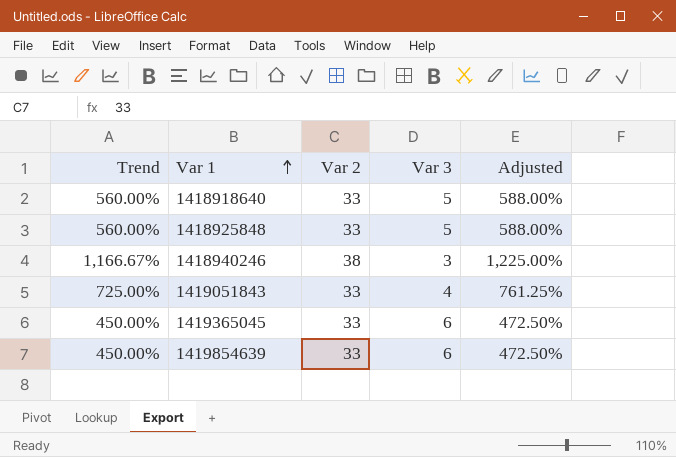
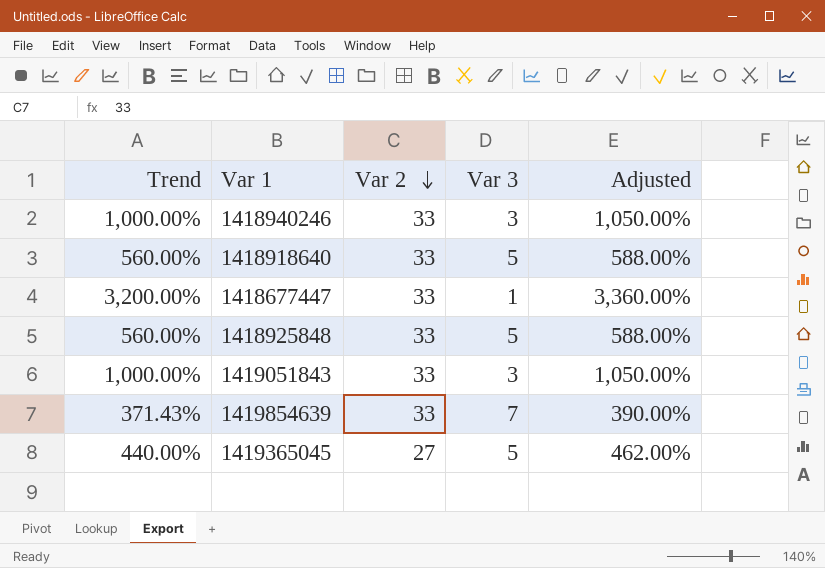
row order: Var 1 ascending -> Var 2 descending
1418940246 | Trend: 1,166.67% -> 1,000.00%
1418940246 | Var 2: 38 -> 33
1418940246 | Adjusted: 1,225.00% -> 1,050.00%
row 1418677447: none -> 3,200.00% | 33 | 1 | 3,360.00%
1419051843 | Trend: 725.00% -> 1,000.00%
1419051843 | Var 3: 4 -> 3
1419051843 | Adjusted: 761.25% -> 1,050.00%
1419854639 | Trend: 450.00% -> 371.43%
1419854639 | Var 3: 6 -> 7
1419854639 | Adjusted: 472.50% -> 390.00%
1419365045 | Trend: 450.00% -> 440.00%
1419365045 | Var 2: 33 -> 27
1419365045 | Var 3: 6 -> 5
1419365045 | Adjusted: 472.50% -> 462.00%

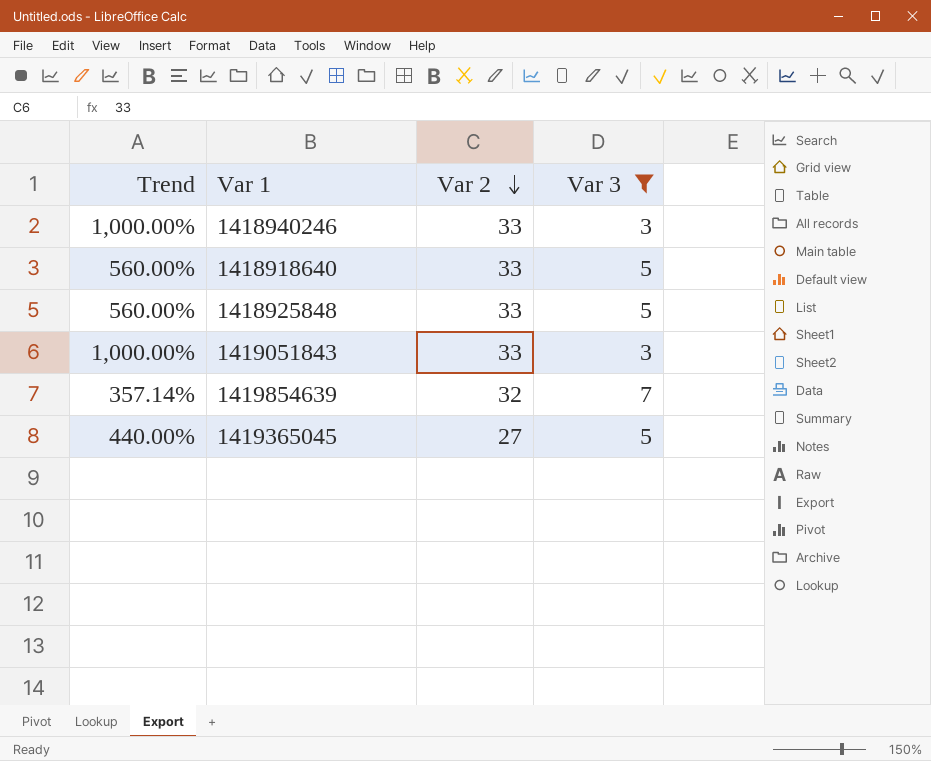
filter: none -> Var 3 != 1
column Adjusted | formula: [Trend] * 1.05 -> none
1419854639 | Trend: 371.43% -> 357.14%
1419854639 | Var 2: 33 -> 32

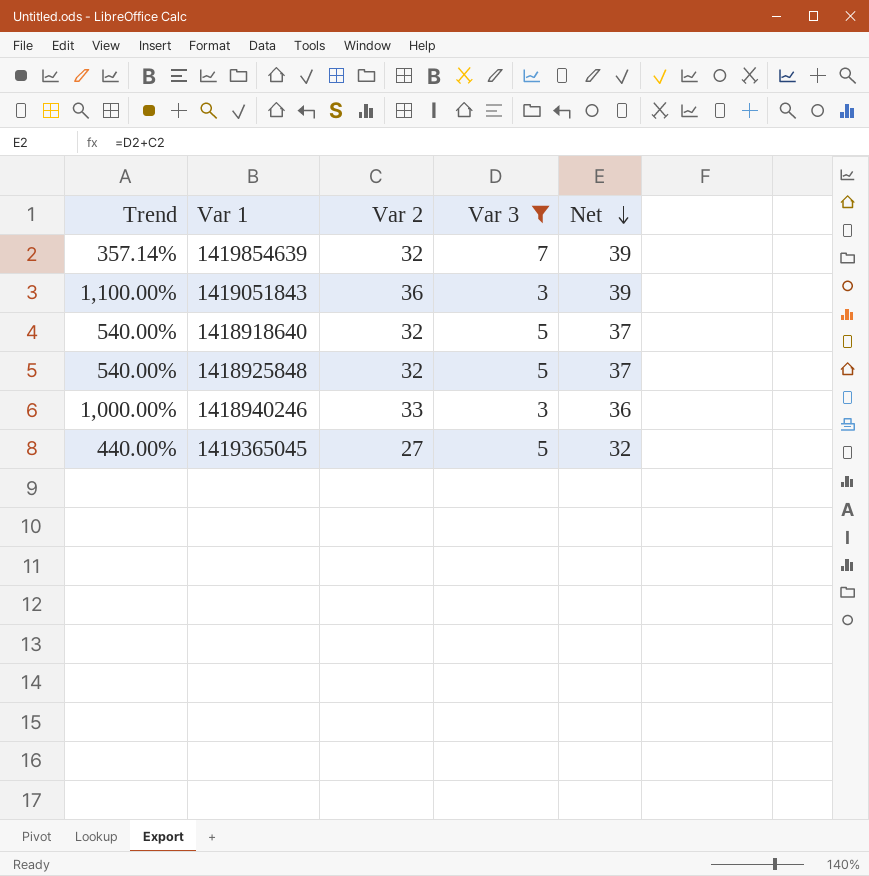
row order: Var 2 descending -> Net descending
column Net | formula: none -> [Var 2] + [Var 3]
1419051843 | Trend: 1,000.00% -> 1,100.00%
1419051843 | Var 2: 33 -> 36
1418918640 | Trend: 560.00% -> 540.00%
1418918640 | Var 2: 33 -> 32
1418925848 | Trend: 560.00% -> 540.00%
1418925848 | Var 2: 33 -> 32

